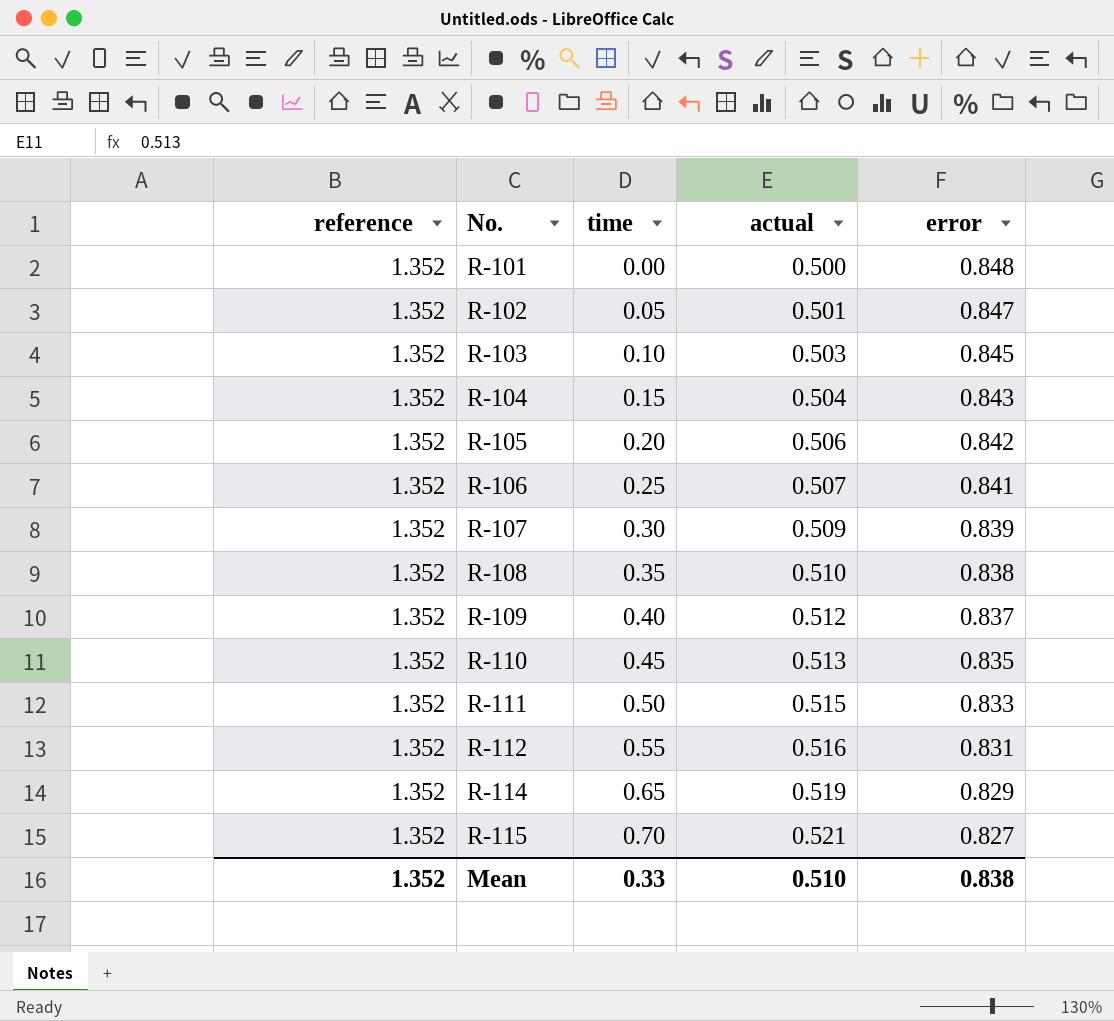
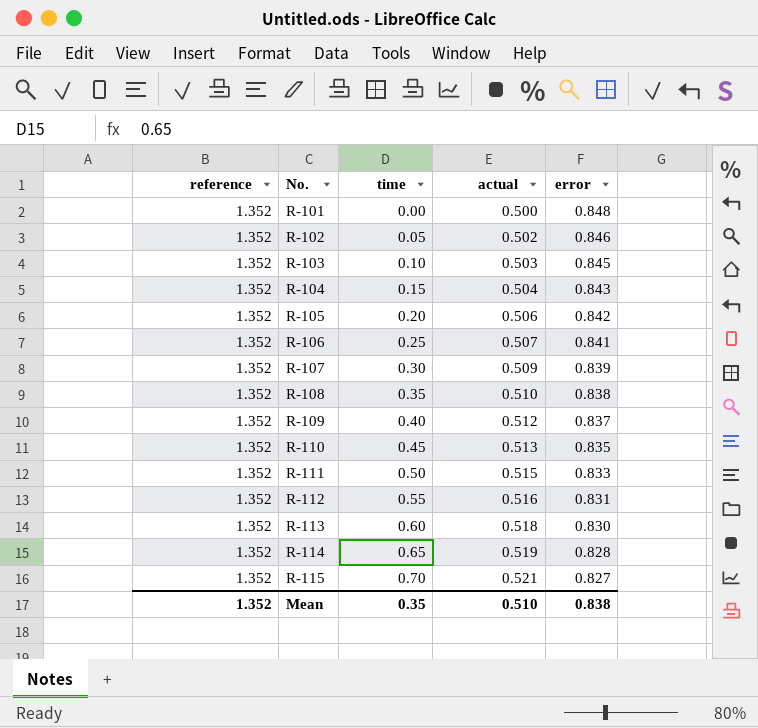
R-102 | actual: 0.501 -> 0.502
R-102 | error: 0.847 -> 0.846
row R-113: none -> 1.352 | 0.60 | 0.518 | 0.830
R-114 | error: 0.829 -> 0.828
Mean | time: 0.33 -> 0.35

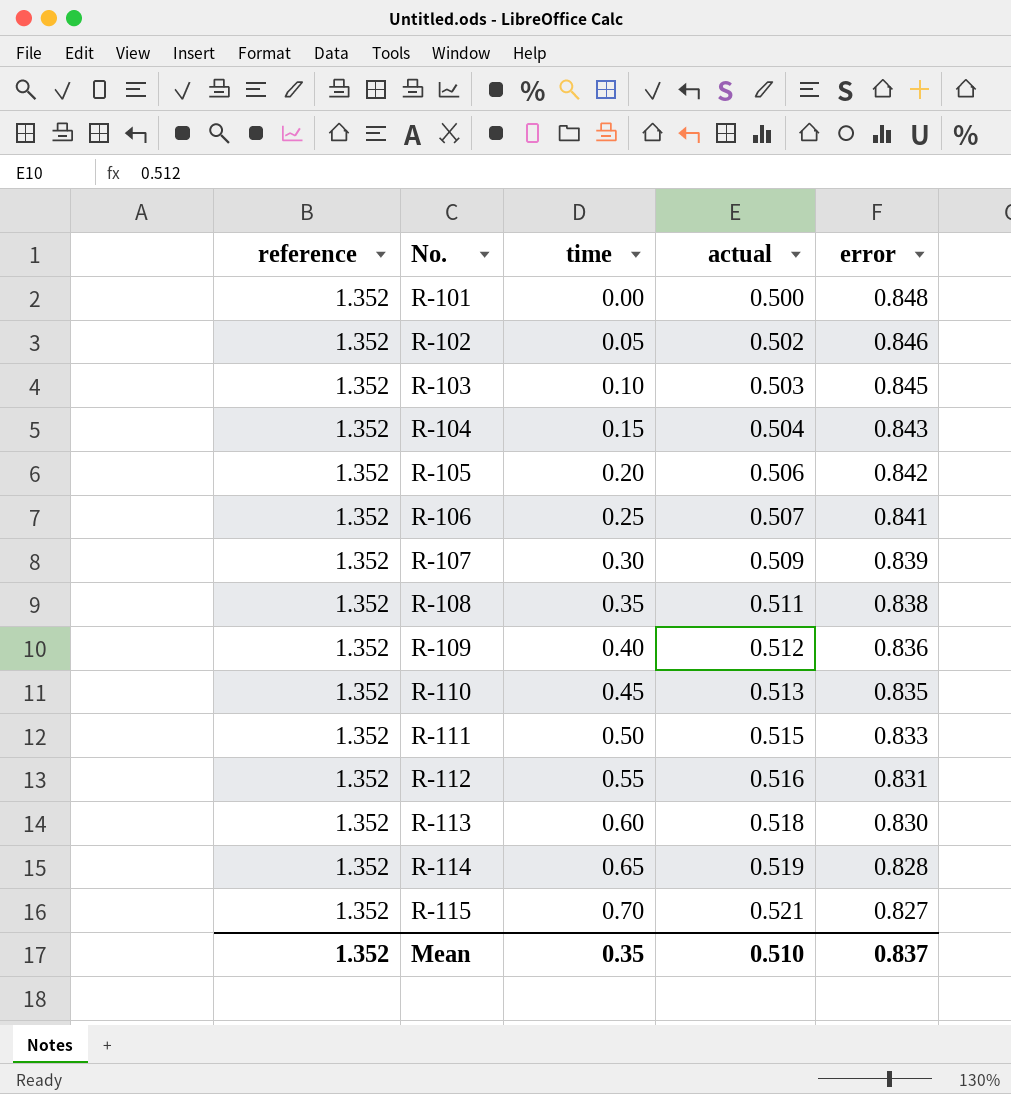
R-108 | actual: 0.510 -> 0.511
R-109 | error: 0.837 -> 0.836
Mean | error: 0.838 -> 0.837

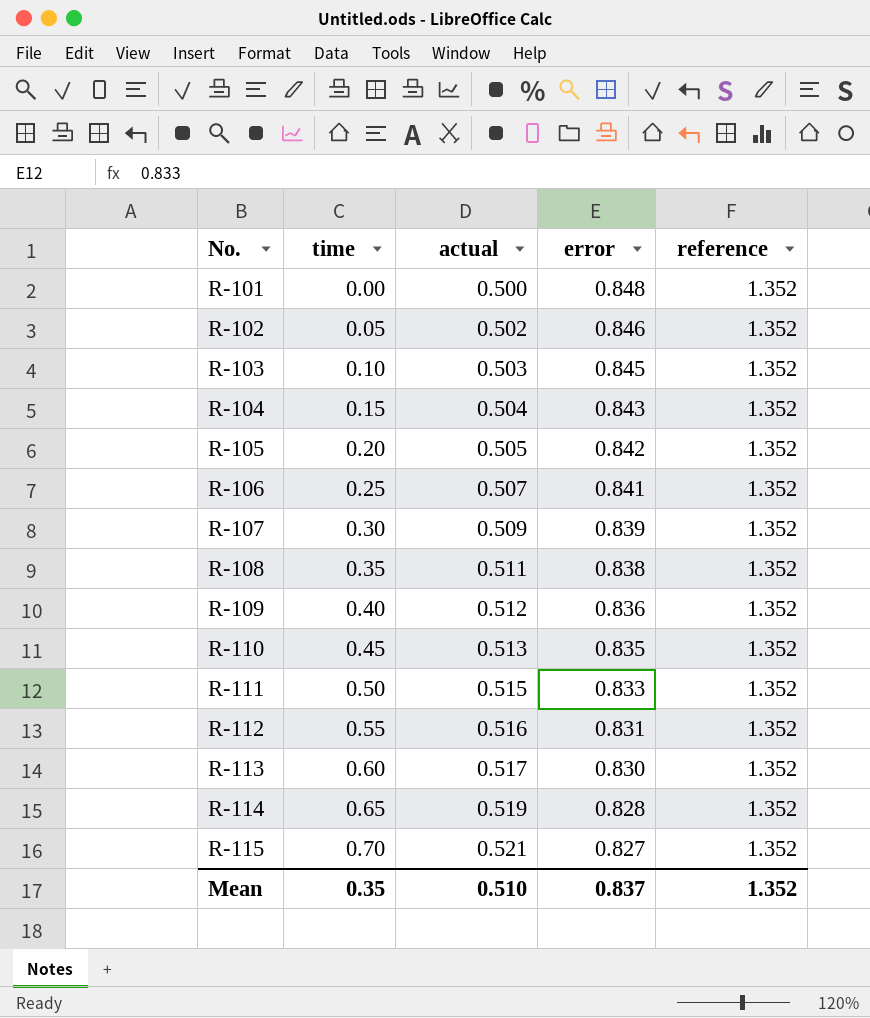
column reference | position: 1 -> 5
R-105 | actual: 0.506 -> 0.505
R-113 | actual: 0.518 -> 0.517

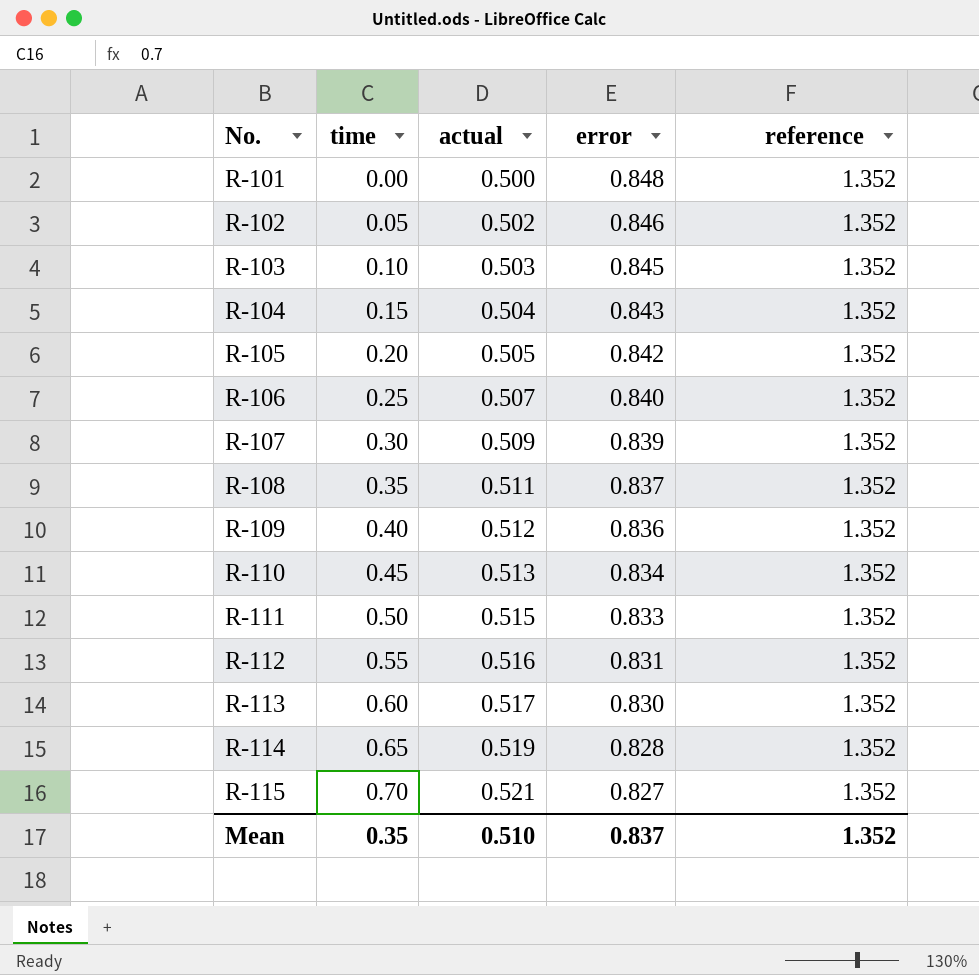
R-106 | error: 0.841 -> 0.840
R-108 | error: 0.838 -> 0.837
R-110 | error: 0.835 -> 0.834

